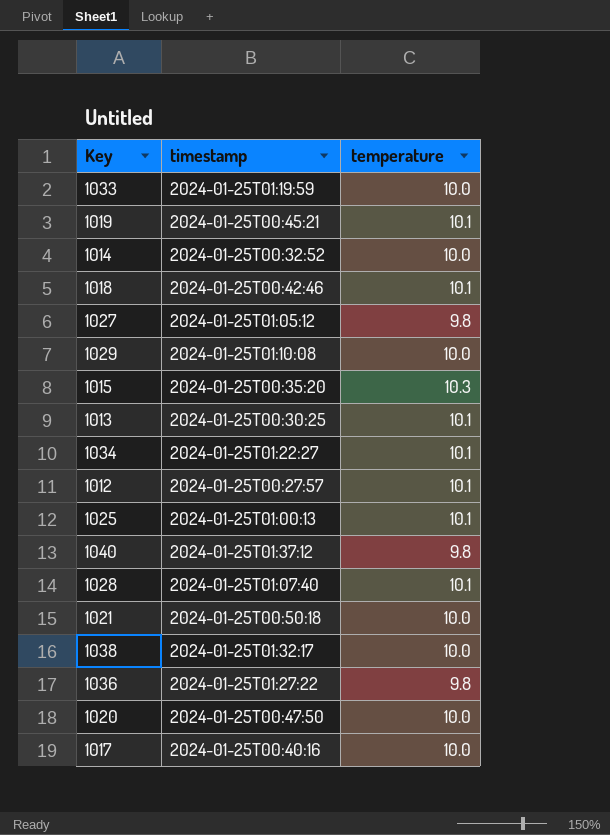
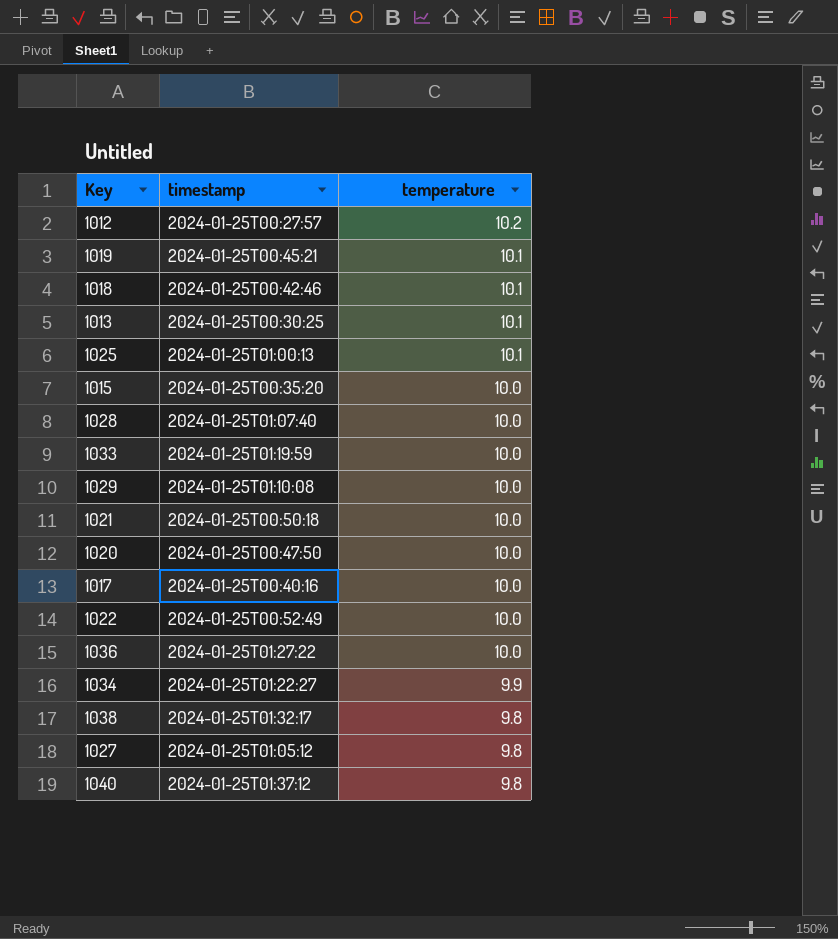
row order: none -> temperature descending
row 1014: 2024-01-25T00:32:52 | 10.0 -> none
1012 | temperature: 10.1 -> 10.2
1015 | temperature: 10.3 -> 10.0
1028 | temperature: 10.1 -> 10.0
row 1022: none -> 2024-01-25T00:52:49 | 10.0
1036 | temperature: 9.8 -> 10.0
1034 | temperature: 10.1 -> 9.9
1038 | temperature: 10.0 -> 9.8

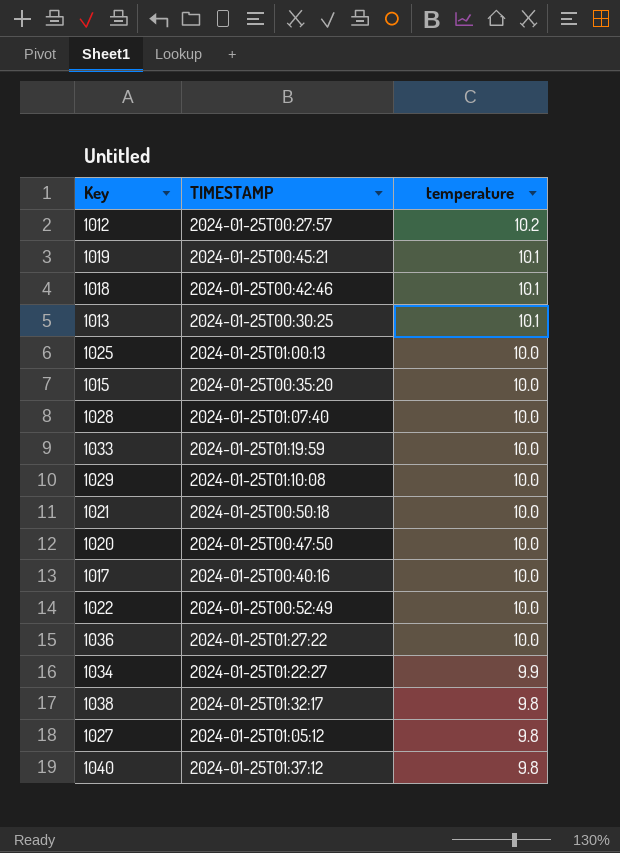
column name: timestamp -> TIMESTAMP
1025 | temperature: 10.1 -> 10.0

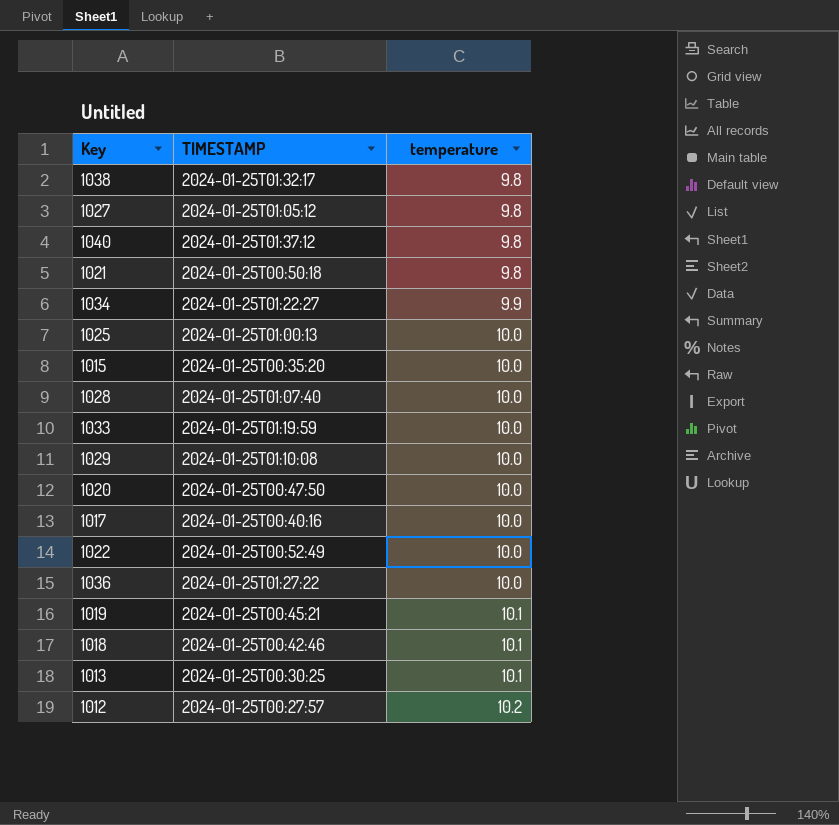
row order: temperature descending -> temperature ascending
1021 | temperature: 10.0 -> 9.8

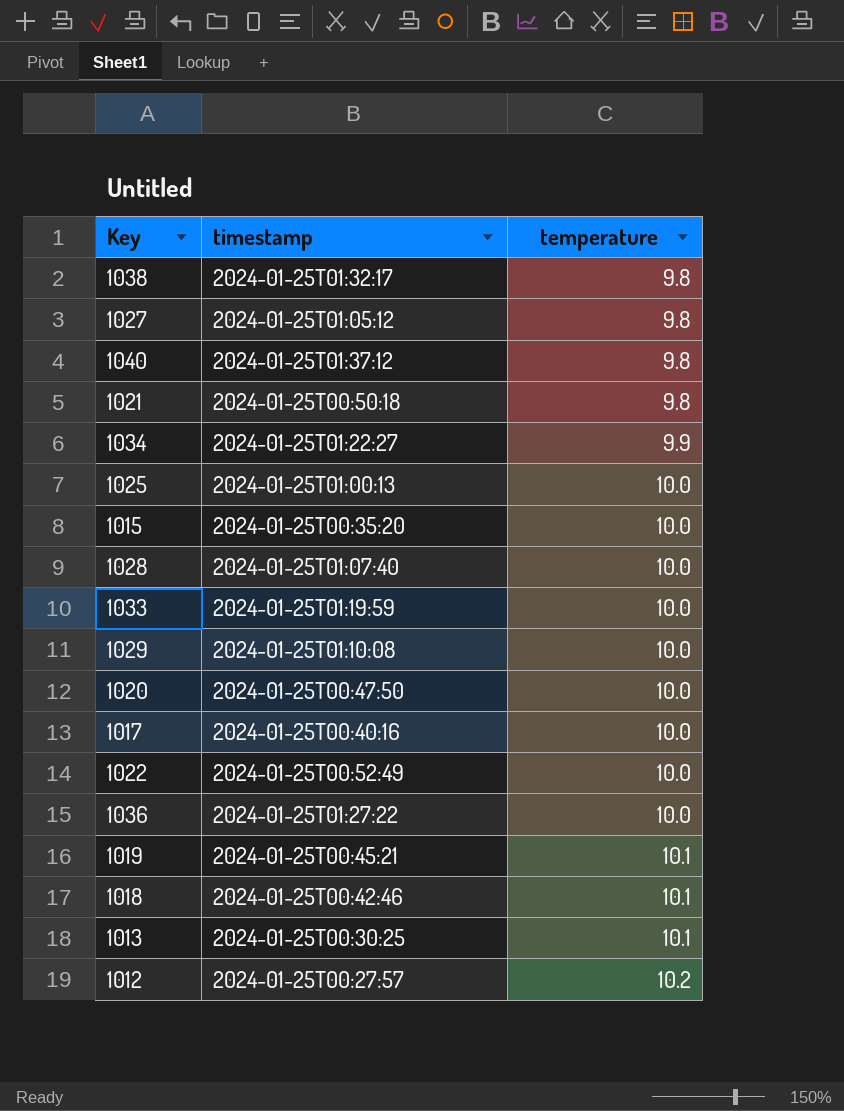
column name: TIMESTAMP -> timestamp

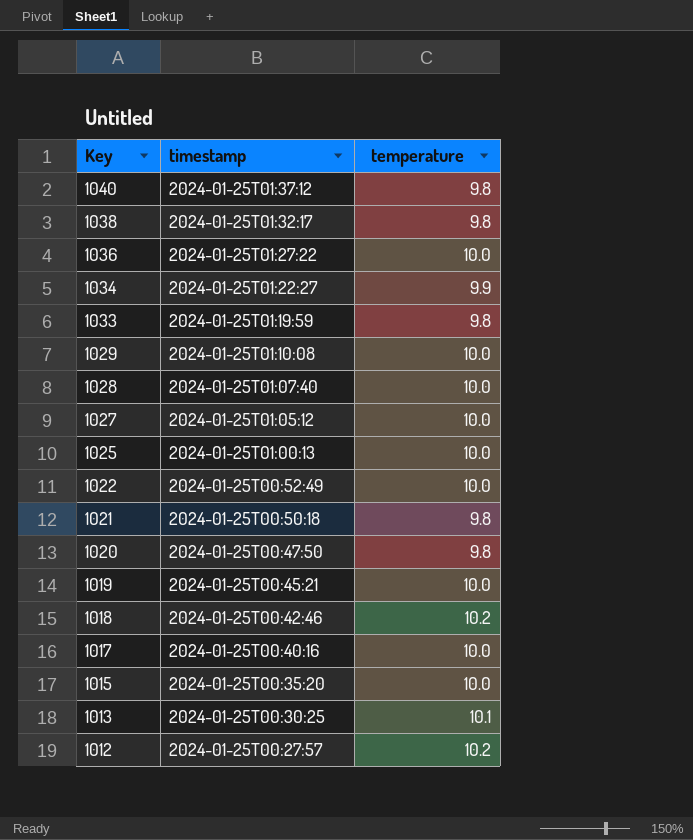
row order: temperature ascending -> Key descending
1033 | temperature: 10.0 -> 9.8
1027 | temperature: 9.8 -> 10.0
1020 | temperature: 10.0 -> 9.8
1019 | temperature: 10.1 -> 10.0
1018 | temperature: 10.1 -> 10.2

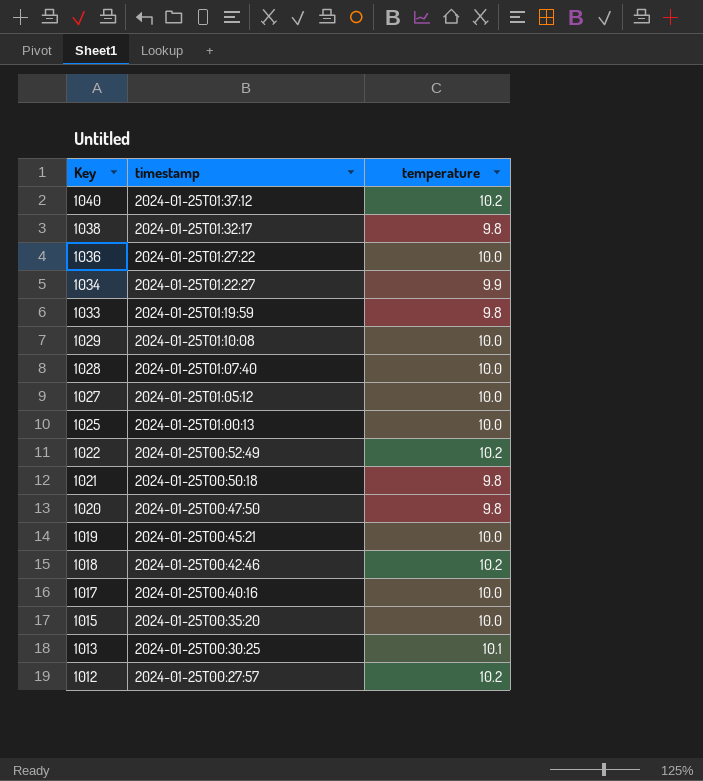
1040 | temperature: 9.8 -> 10.2
1022 | temperature: 10.0 -> 10.2

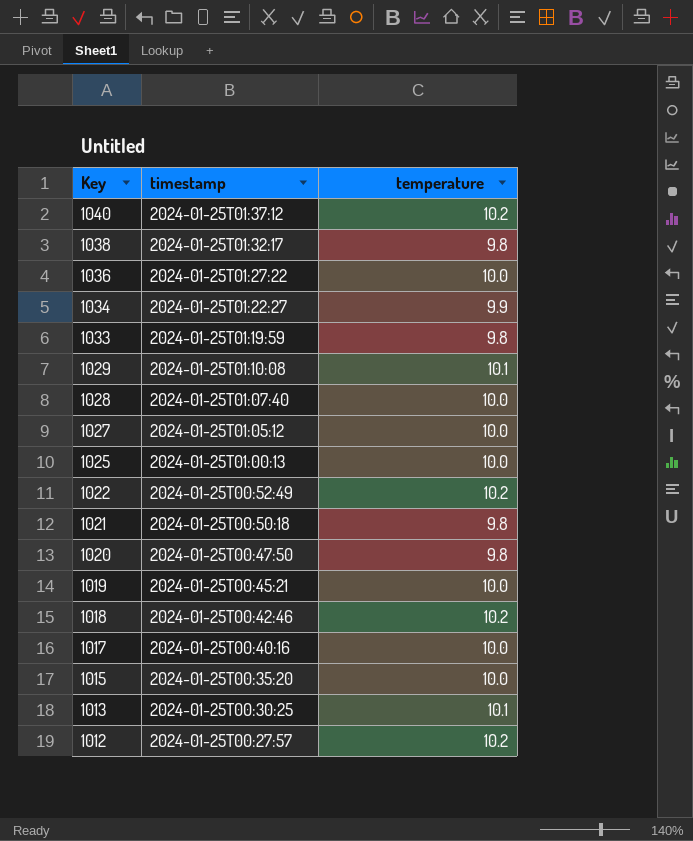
1029 | temperature: 10.0 -> 10.1

